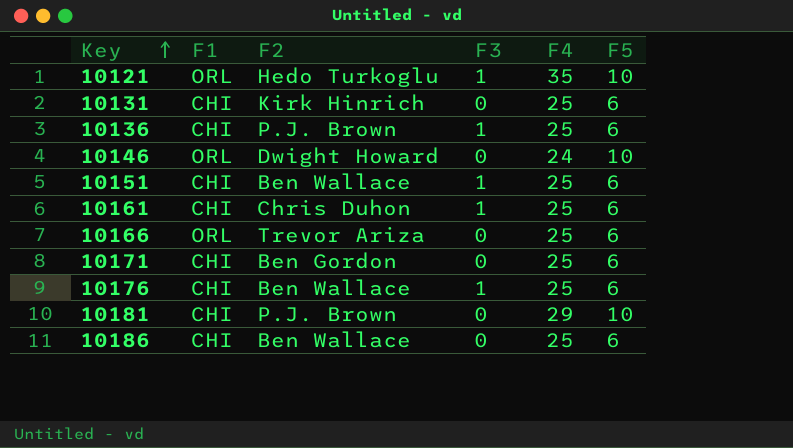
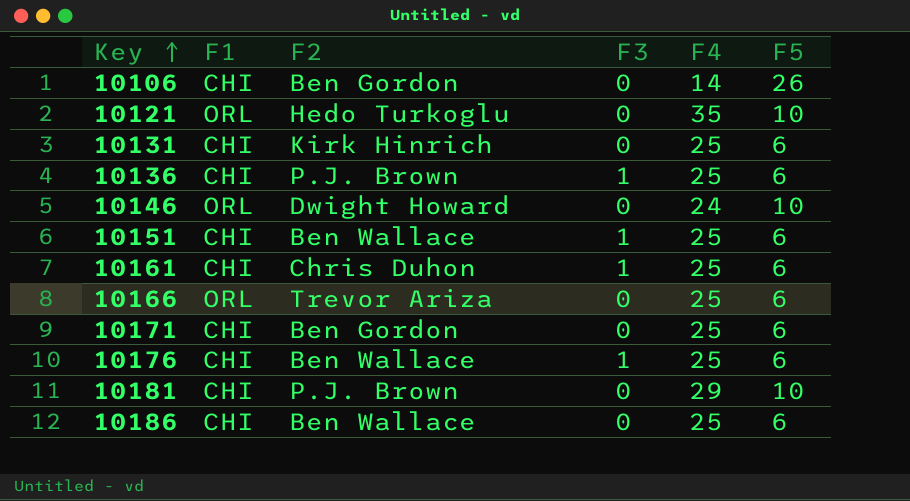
row 10106: none -> CHI | Ben Gordon | 0 | 14 | 26
10121 | F3: 1 -> 0

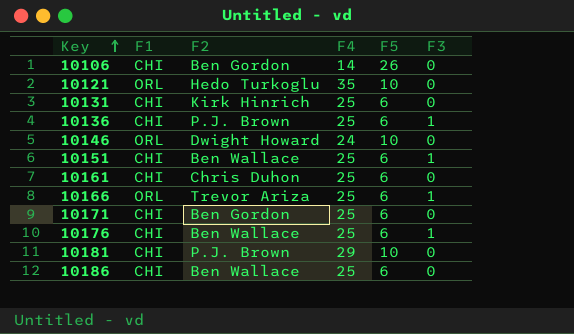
column F3 | position: 4 -> 6
10161 | F3: 1 -> 0
10166 | F3: 0 -> 1

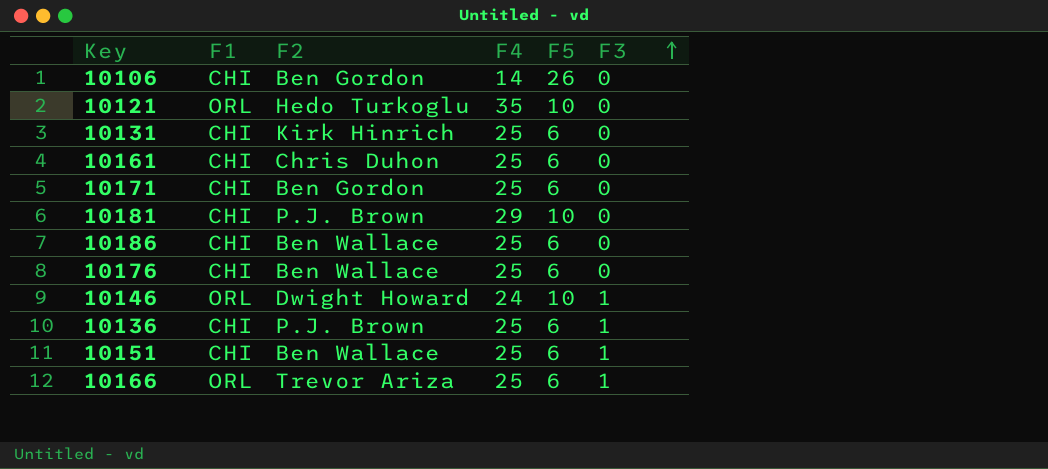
row order: Key ascending -> F3 ascending
10176 | F3: 1 -> 0
10146 | F3: 0 -> 1

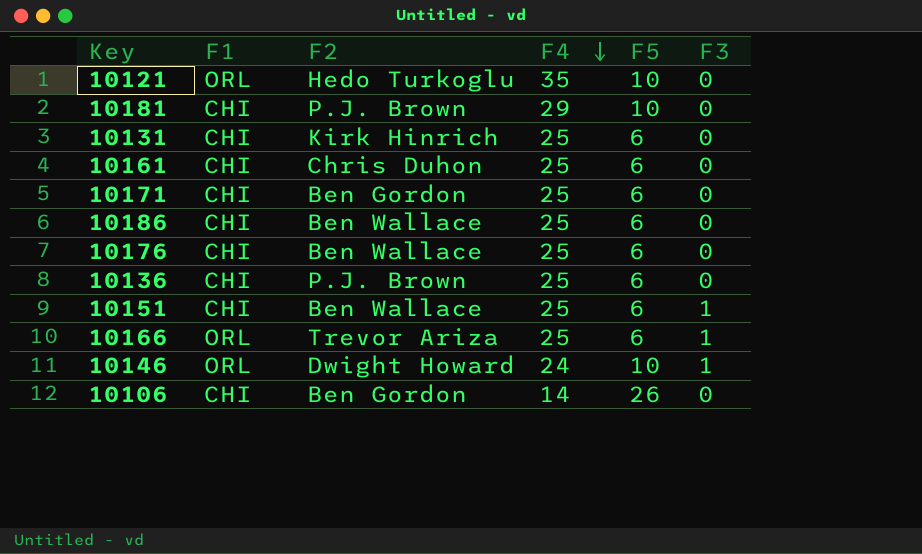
row order: F3 ascending -> F4 descending
10136 | F3: 1 -> 0

